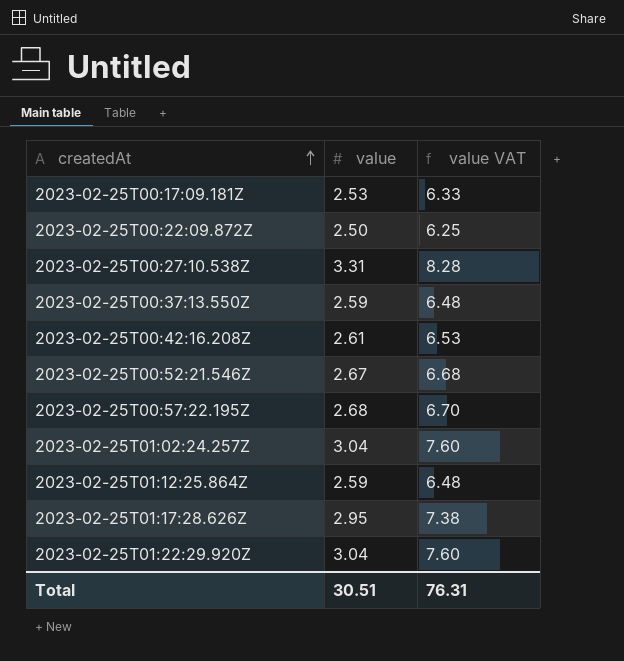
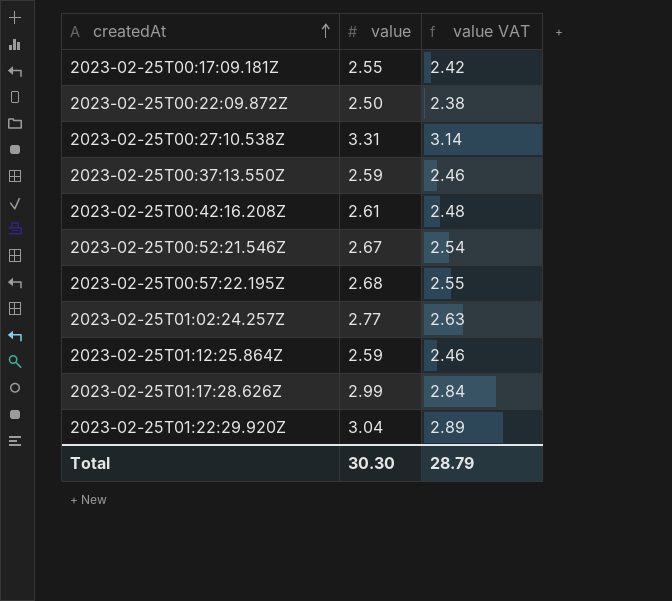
column value VAT | formula: [value] * 2.5 -> [value] * 0.95
2023-02-25T00:17:09.181Z | value: 2.53 -> 2.55
2023-02-25T01:02:24.257Z | value: 3.04 -> 2.77
2023-02-25T01:17:28.626Z | value: 2.95 -> 2.99
Total | value: 30.51 -> 30.30
Total | value VAT: 76.31 -> 28.79

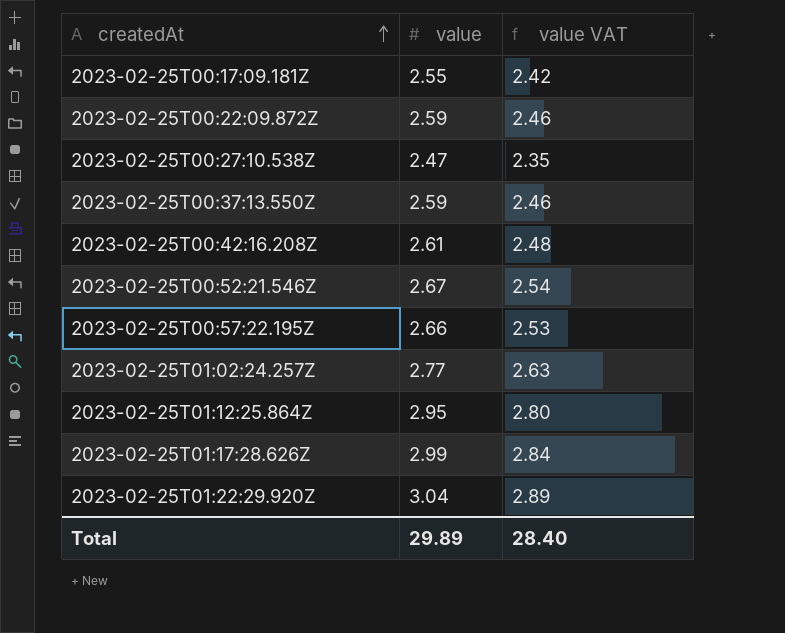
2023-02-25T00:22:09.872Z | value: 2.50 -> 2.59
2023-02-25T00:22:09.872Z | value VAT: 2.38 -> 2.46
2023-02-25T00:27:10.538Z | value: 3.31 -> 2.47
2023-02-25T00:27:10.538Z | value VAT: 3.14 -> 2.35
2023-02-25T00:57:22.195Z | value: 2.68 -> 2.66
2023-02-25T00:57:22.195Z | value VAT: 2.55 -> 2.53
2023-02-25T01:12:25.864Z | value: 2.59 -> 2.95
2023-02-25T01:12:25.864Z | value VAT: 2.46 -> 2.80
Total | value: 30.30 -> 29.89
Total | value VAT: 28.79 -> 28.40

